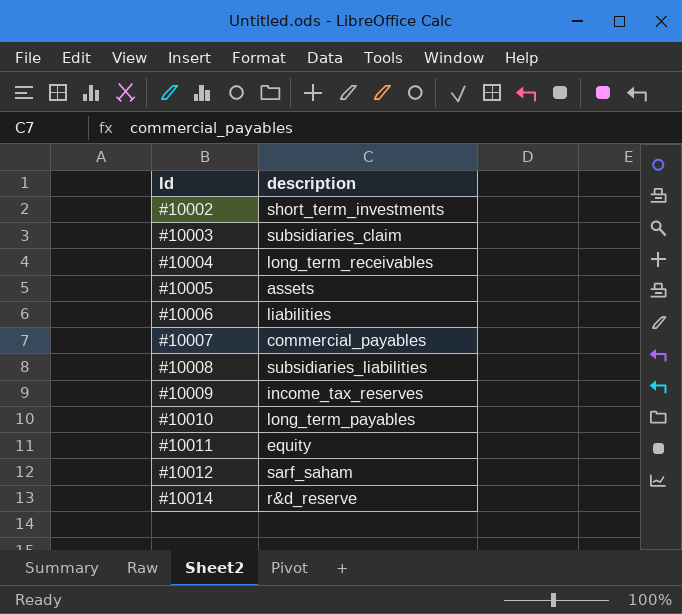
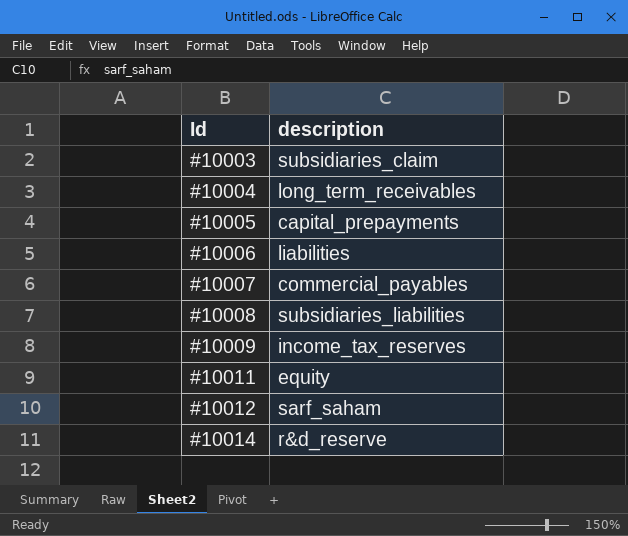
row #10002: short_term_investments -> none
row #10010: long_term_payables -> none
#10005 | description: assets -> capital_prepayments

